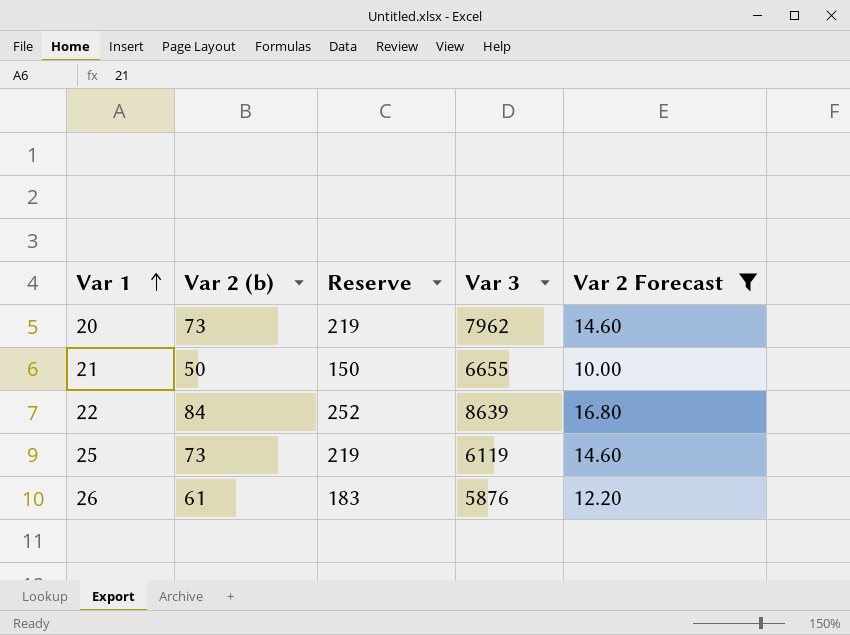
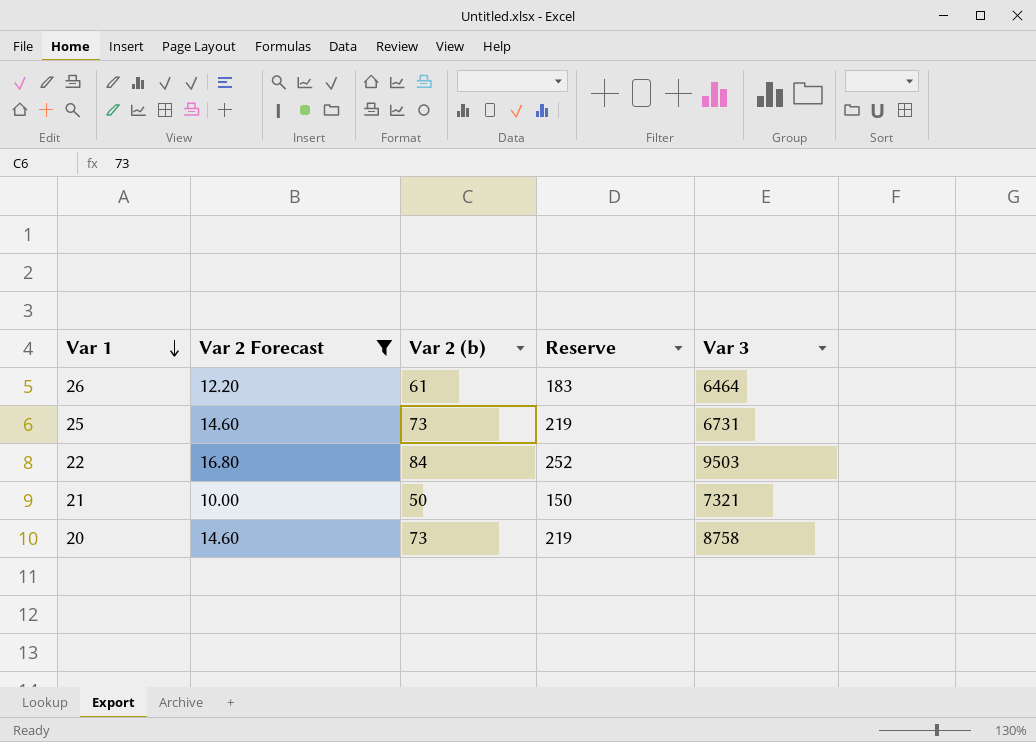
row order: Var 1 ascending -> Var 1 descending
column Var 2 Forecast | position: 5 -> 2
26 | Var 3: 5876 -> 6464
25 | Var 3: 6119 -> 6731
22 | Var 3: 8639 -> 9503
21 | Var 3: 6655 -> 7321
20 | Var 3: 7962 -> 8758

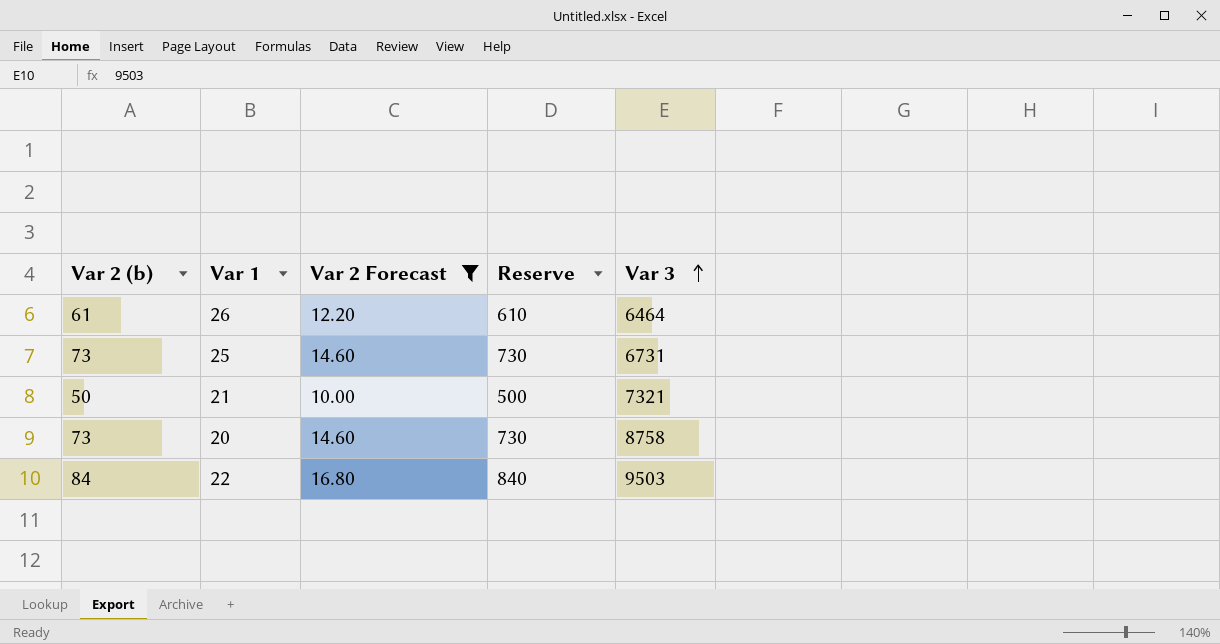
row order: Var 1 descending -> Var 3 ascending
column Var 2 (b) | position: 3 -> 1
column Reserve | formula: [Var 2 (b)] * 3 -> [Var 2 (b)] * 10

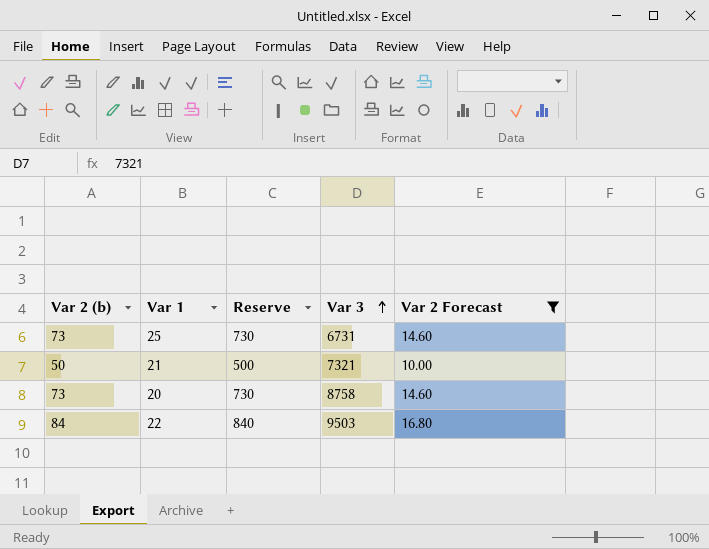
column Var 2 Forecast | position: 3 -> 5
row 26: 61 | 12.20 | 610 | 6464 -> none

